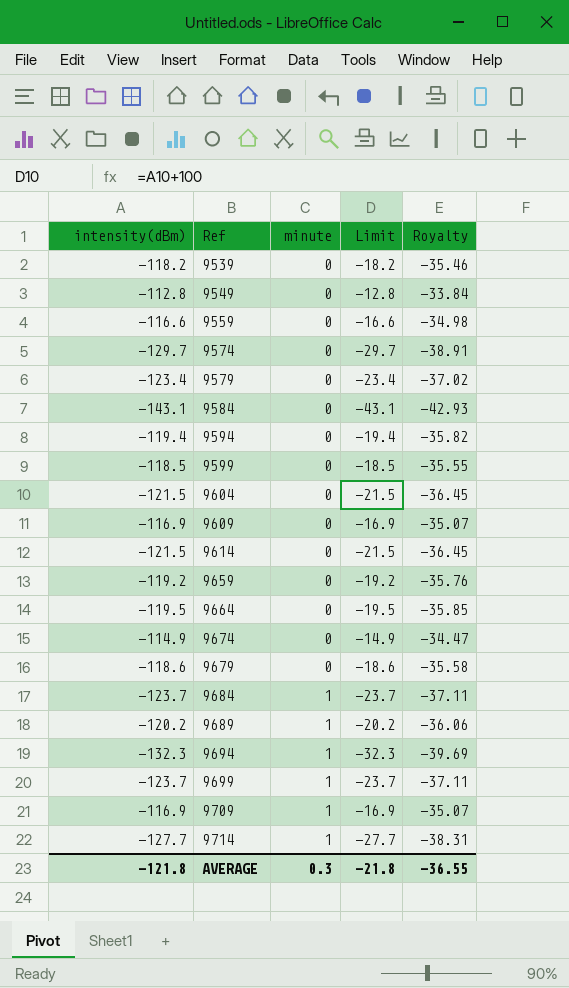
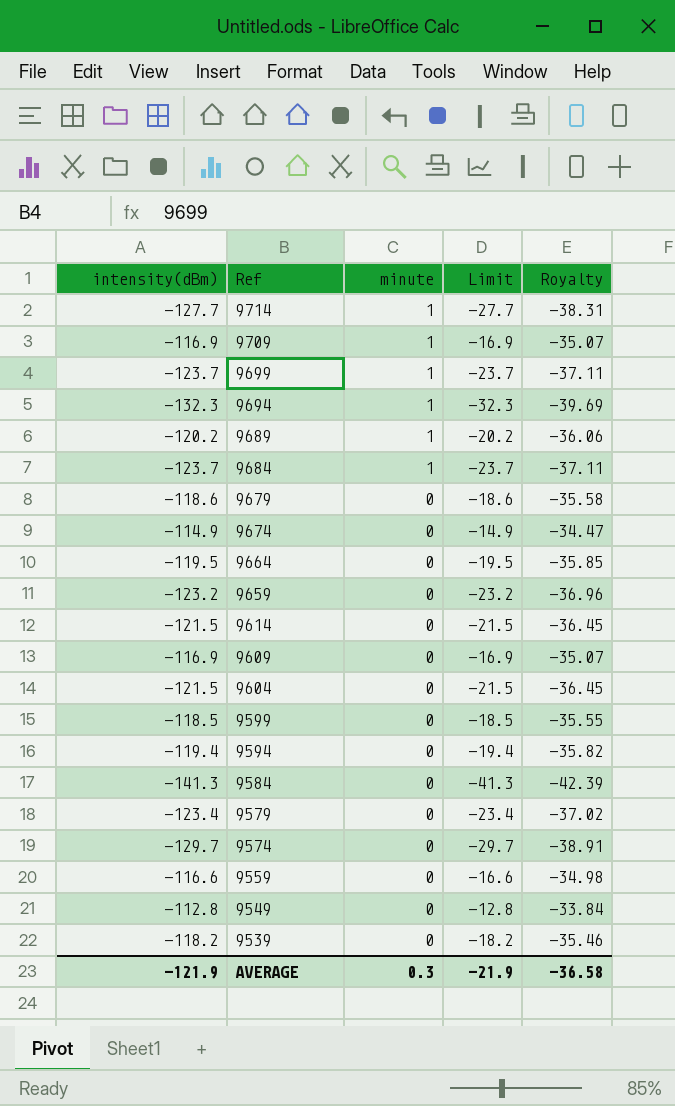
row order: Ref ascending -> Ref descending
9659 | intensity(dBm): -119.2 -> -123.2
9659 | Limit: -19.2 -> -23.2
9659 | Royalty: -35.76 -> -36.96
9584 | intensity(dBm): -143.1 -> -141.3
9584 | Limit: -43.1 -> -41.3
9584 | Royalty: -42.93 -> -42.39
AVERAGE | intensity(dBm): -121.8 -> -121.9
AVERAGE | Limit: -21.8 -> -21.9
AVERAGE | Royalty: -36.55 -> -36.58

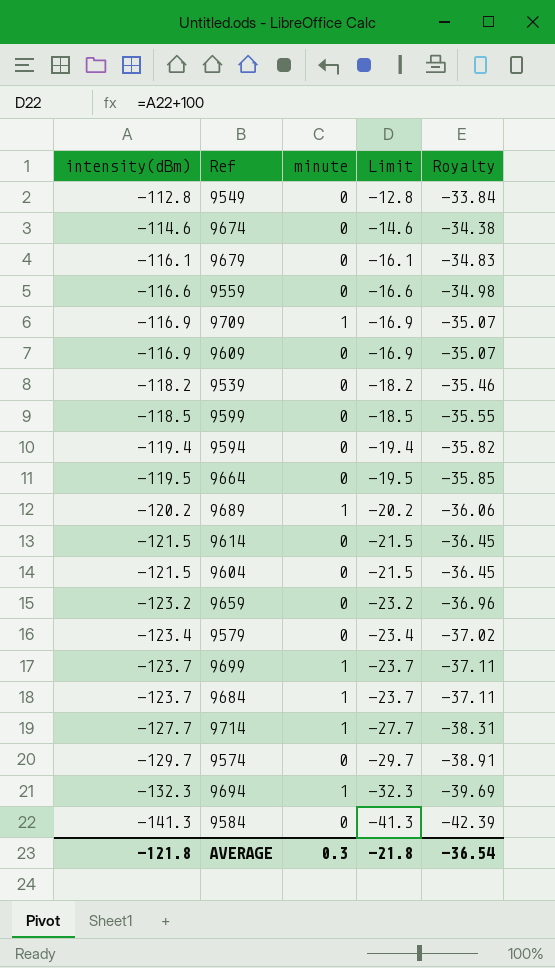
row order: Ref descending -> intensity(dBm) descending
9674 | intensity(dBm): -114.9 -> -114.6
9674 | Limit: -14.9 -> -14.6
9674 | Royalty: -34.47 -> -34.38
9679 | intensity(dBm): -118.6 -> -116.1
9679 | Limit: -18.6 -> -16.1
9679 | Royalty: -35.58 -> -34.83
AVERAGE | intensity(dBm): -121.9 -> -121.8
AVERAGE | Limit: -21.9 -> -21.8
AVERAGE | Royalty: -36.58 -> -36.54

